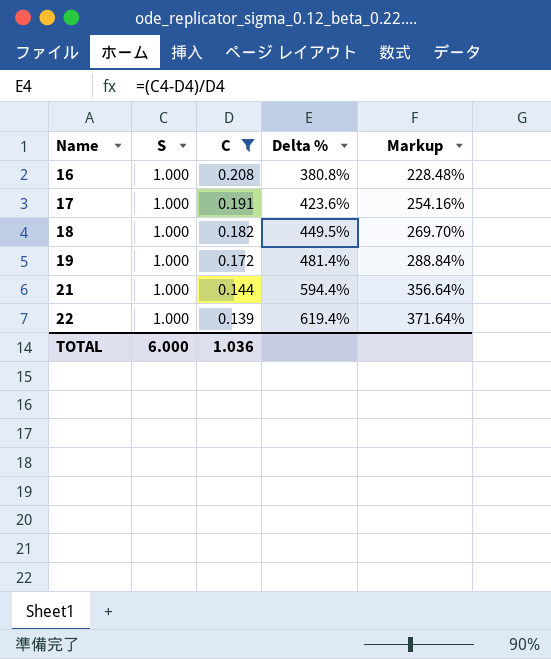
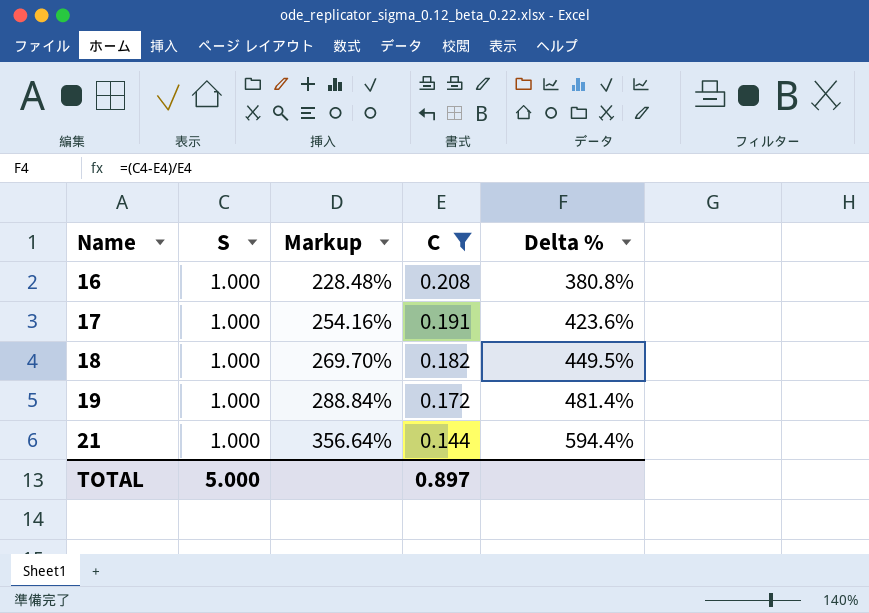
column Markup | position: 5 -> 3
row 22: 1.000 | 0.139 | 619.4% | 371.64% -> none
TOTAL | S: 6.000 -> 5.000
TOTAL | C: 1.036 -> 0.897

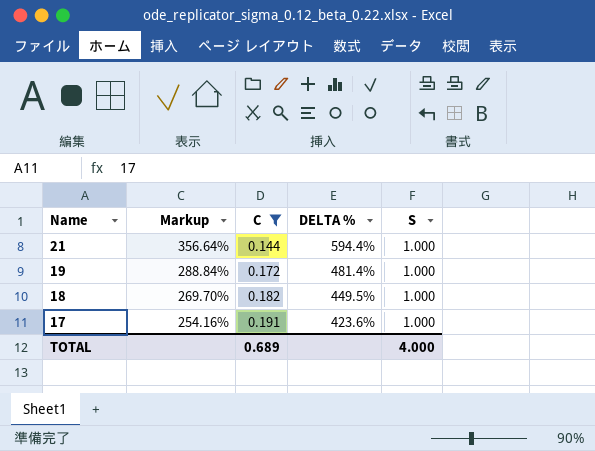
row order: Name ascending -> Name descending
column name: Delta % -> DELTA %
column S | position: 2 -> 5
row 16: 1.000 | 228.48% | 0.208 | 380.8% -> none
TOTAL | C: 0.897 -> 0.689
TOTAL | S: 5.000 -> 4.000

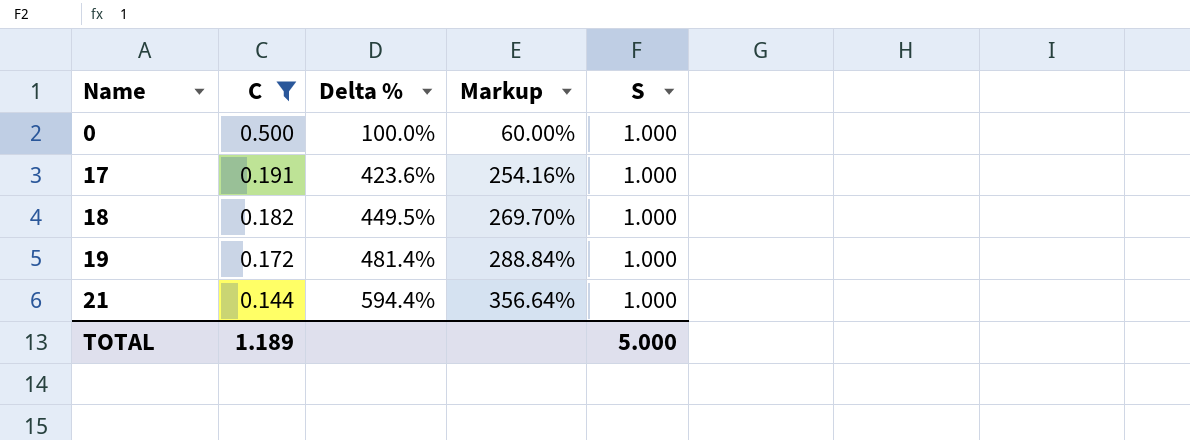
row order: Name descending -> Name ascending
column name: DELTA % -> Delta %
column Markup | position: 2 -> 4
row 0: none -> 0.500 | 100.0% | 60.00% | 1.000
TOTAL | C: 0.689 -> 1.189
TOTAL | S: 4.000 -> 5.000

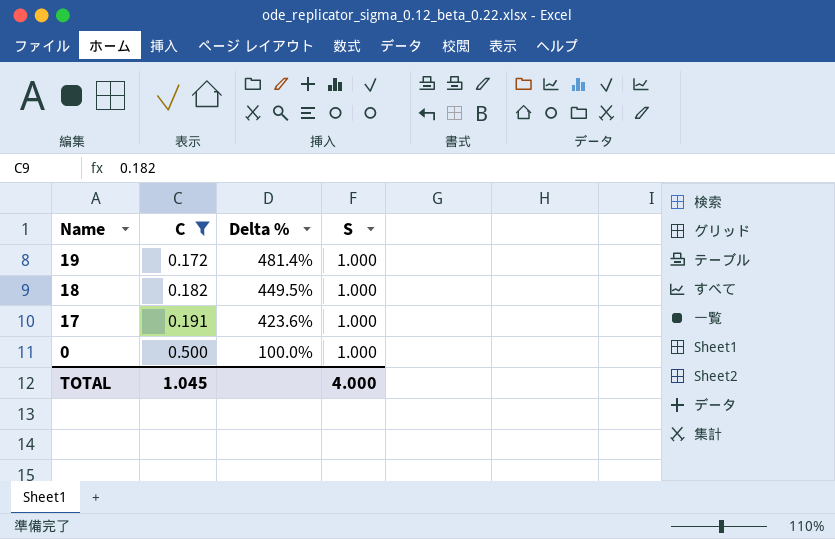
row order: Name ascending -> Name descending
column Markup | formula: [Delta %] * 0.6 -> none
row 21: 0.144 | 594.4% | 356.64% | 1.000 -> none
TOTAL | C: 1.189 -> 1.045
TOTAL | S: 5.000 -> 4.000

